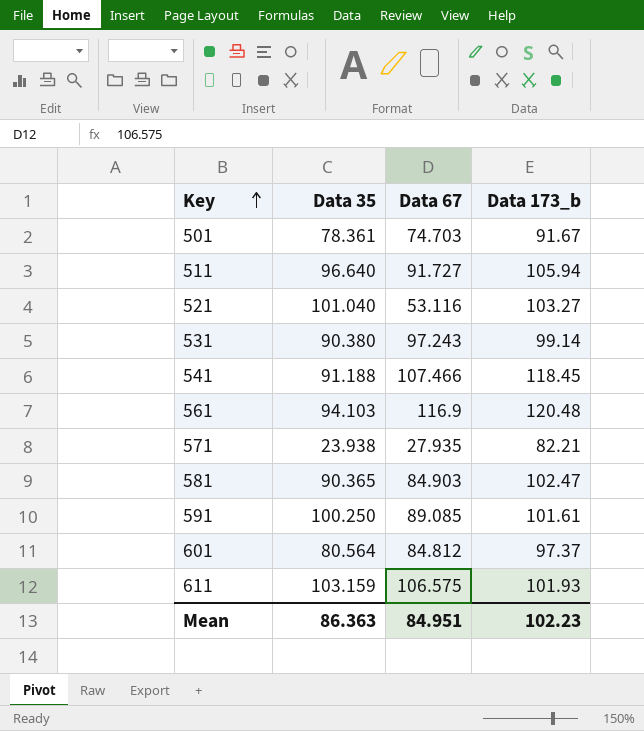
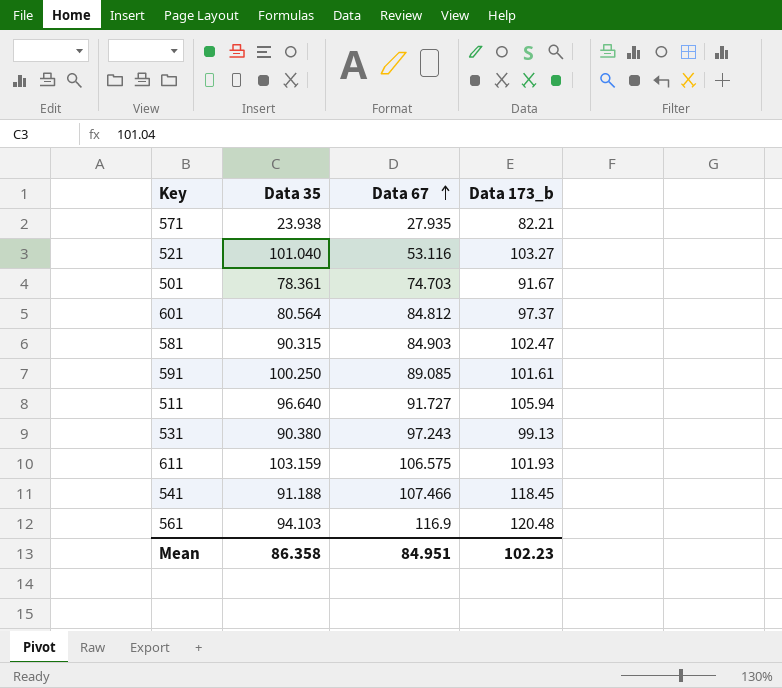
row order: Key ascending -> Data 67 ascending
581 | Data 35: 90.365 -> 90.315
531 | Data 173_b: 99.14 -> 99.13
Mean | Data 35: 86.363 -> 86.358

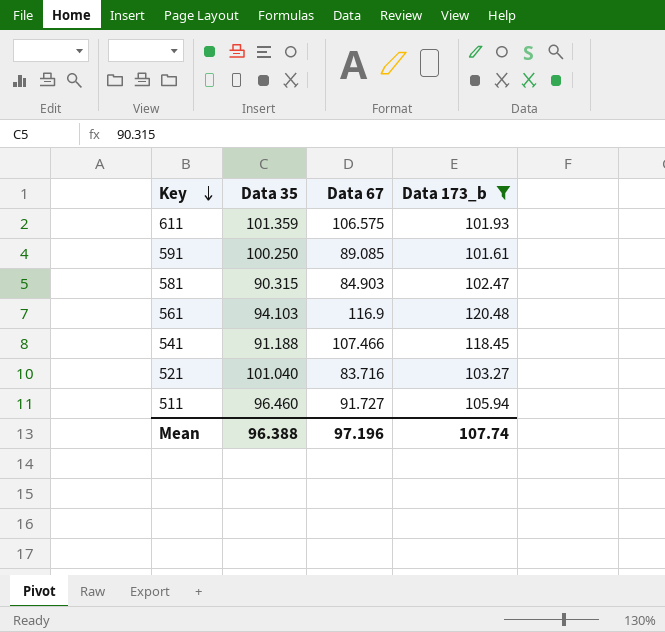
filter: none -> Data 173_b >= 101.61
row order: Data 67 ascending -> Key descending
611 | Data 35: 103.159 -> 101.359
521 | Data 67: 53.116 -> 83.716
511 | Data 35: 96.640 -> 96.460
Mean | Data 35: 86.358 -> 96.388
Mean | Data 67: 84.951 -> 97.196
Mean | Data 173_b: 102.23 -> 107.74

